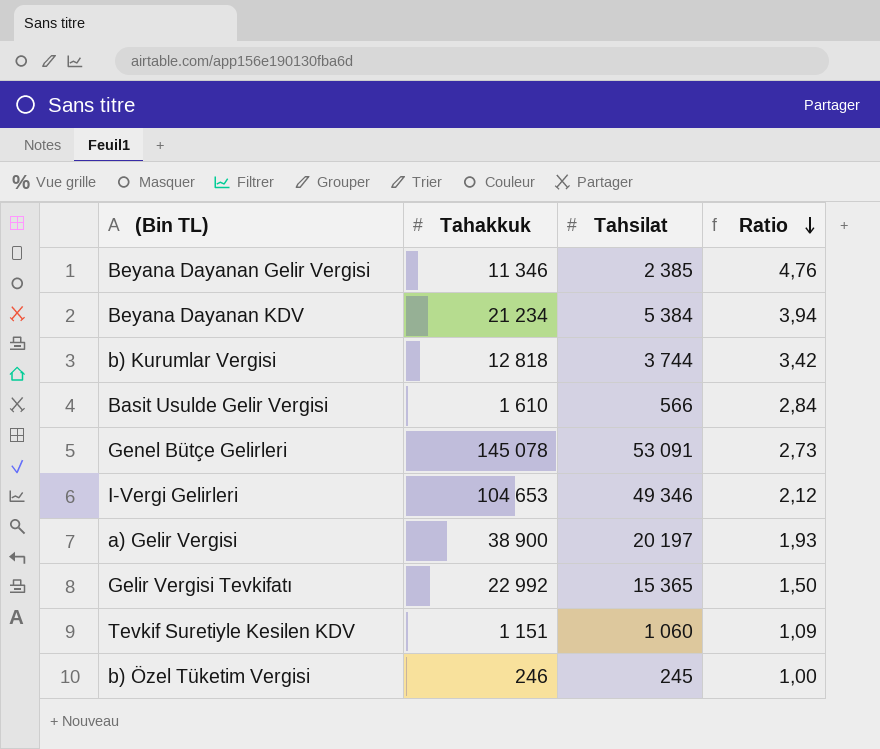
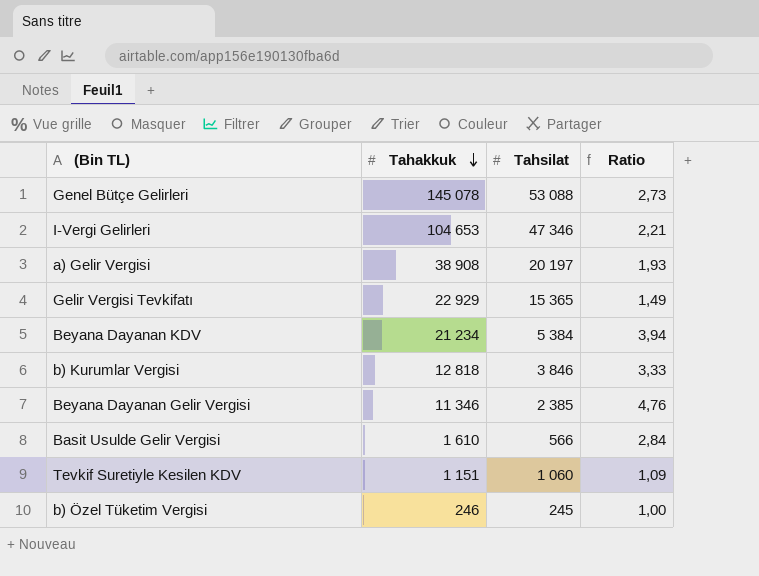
row order: Ratio descending -> Tahakkuk descending
Genel Bütçe Gelirleri | Tahsilat: 53 091 -> 53 088
I-Vergi Gelirleri | Tahsilat: 49 346 -> 47 346
I-Vergi Gelirleri | Ratio: 2,12 -> 2,21
a) Gelir Vergisi | Tahakkuk: 38 900 -> 38 908
Gelir Vergisi Tevkifatı | Tahakkuk: 22 992 -> 22 929
Gelir Vergisi Tevkifatı | Ratio: 1,50 -> 1,49
b) Kurumlar Vergisi | Tahsilat: 3 744 -> 3 846
b) Kurumlar Vergisi | Ratio: 3,42 -> 3,33

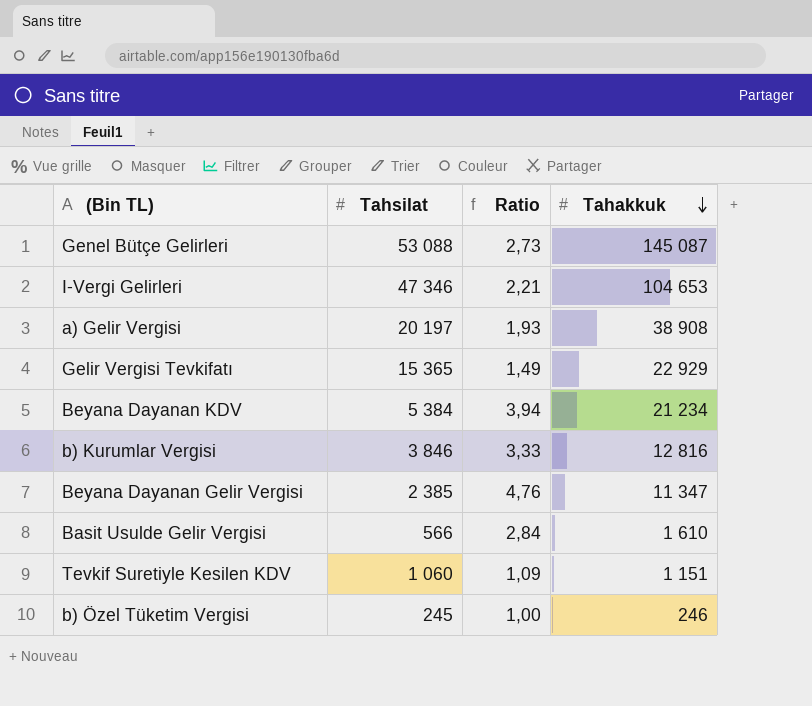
column Tahakkuk | position: 2 -> 4
Genel Bütçe Gelirleri | Tahakkuk: 145 078 -> 145 087
b) Kurumlar Vergisi | Tahakkuk: 12 818 -> 12 816
Beyana Dayanan Gelir Vergisi | Tahakkuk: 11 346 -> 11 347

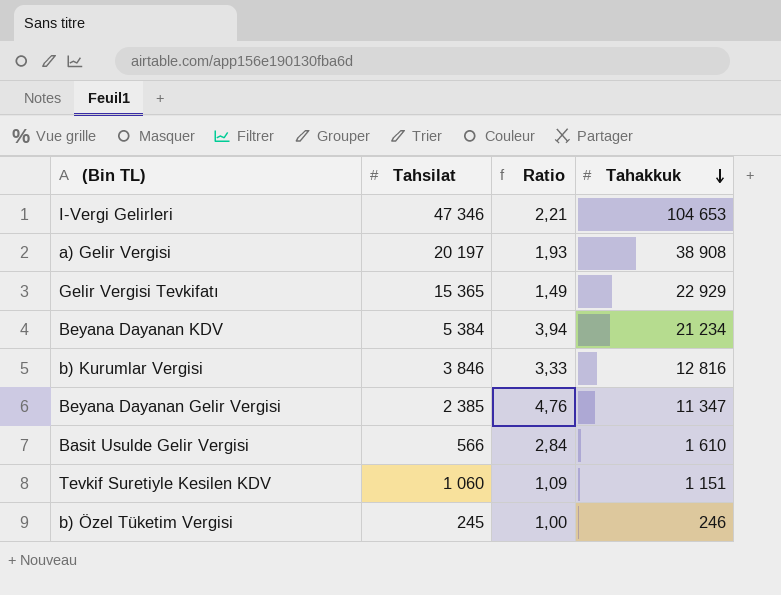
row Genel Bütçe Gelirleri: 53 088 | 2,73 | 145 087 -> none

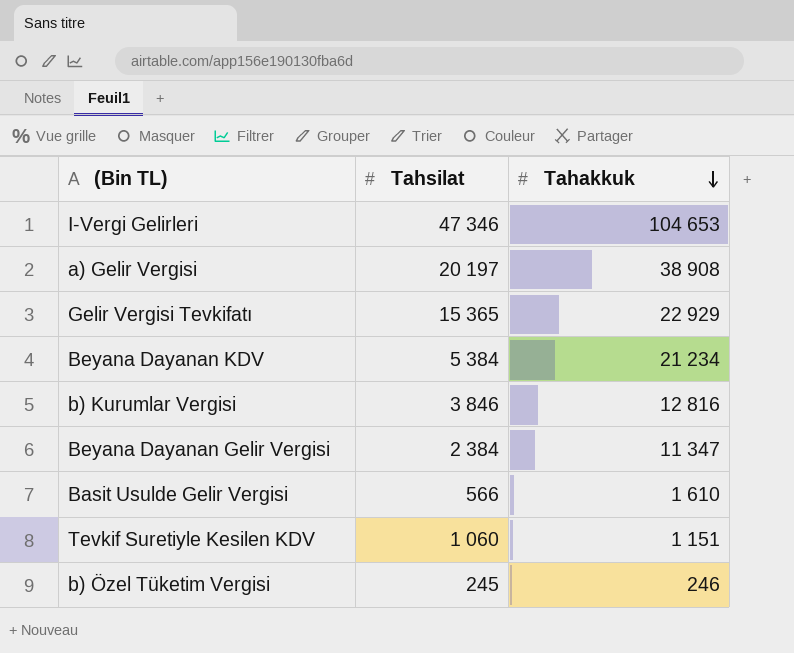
column Ratio | formula: [Tahakkuk] / [Tahsilat] -> none
Beyana Dayanan Gelir Vergisi | Tahsilat: 2 385 -> 2 384

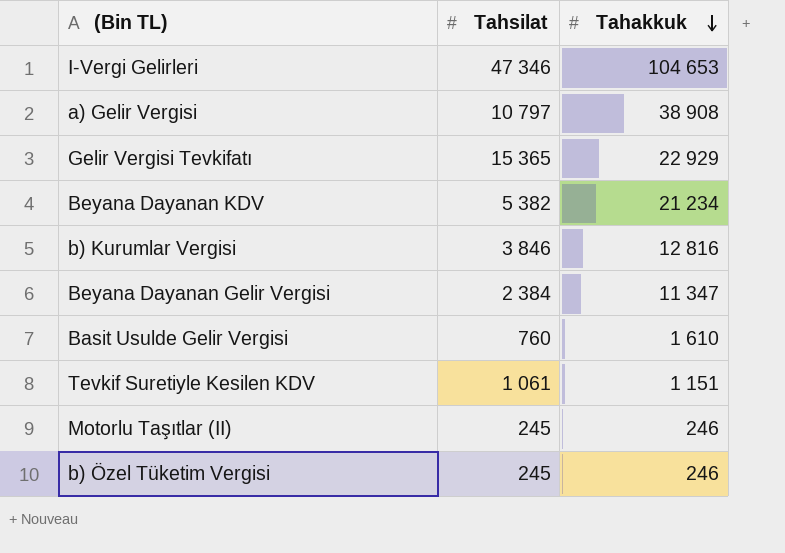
a) Gelir Vergisi | Tahsilat: 20 197 -> 10 797
Beyana Dayanan KDV | Tahsilat: 5 384 -> 5 382
Basit Usulde Gelir Vergisi | Tahsilat: 566 -> 760
Tevkif Suretiyle Kesilen KDV | Tahsilat: 1 060 -> 1 061
row Motorlu Taşıtlar (II): none -> 245 | 246

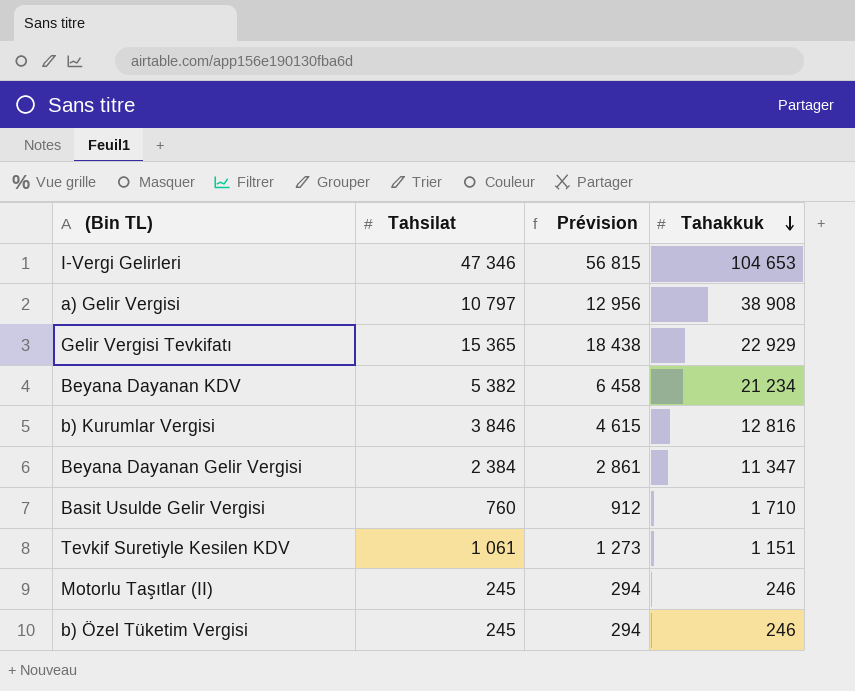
column Prévision | formula: none -> [Tahsilat] * 1,2
Basit Usulde Gelir Vergisi | Tahakkuk: 1 610 -> 1 710

